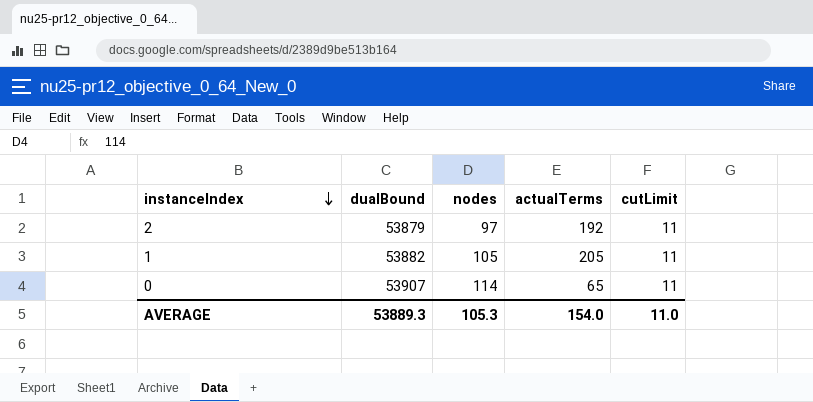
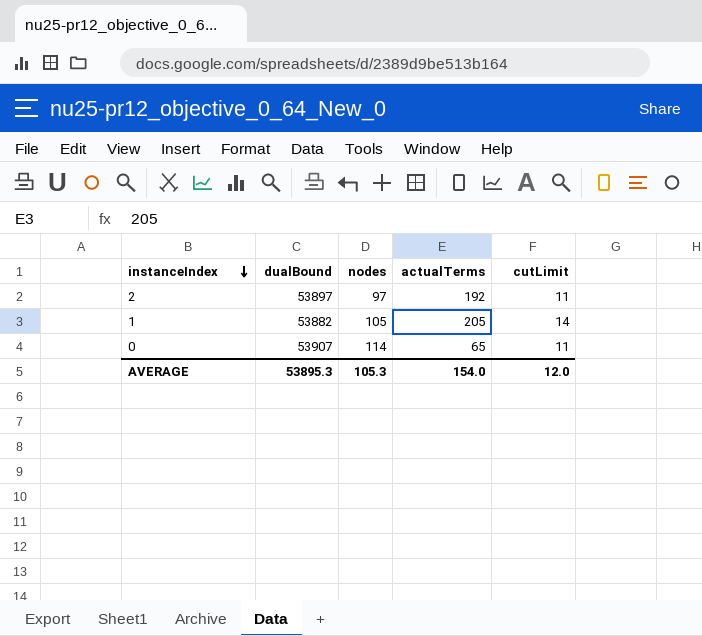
2 | dualBound: 53879 -> 53897
1 | cutLimit: 11 -> 14
AVERAGE | dualBound: 53889.3 -> 53895.3
AVERAGE | cutLimit: 11.0 -> 12.0

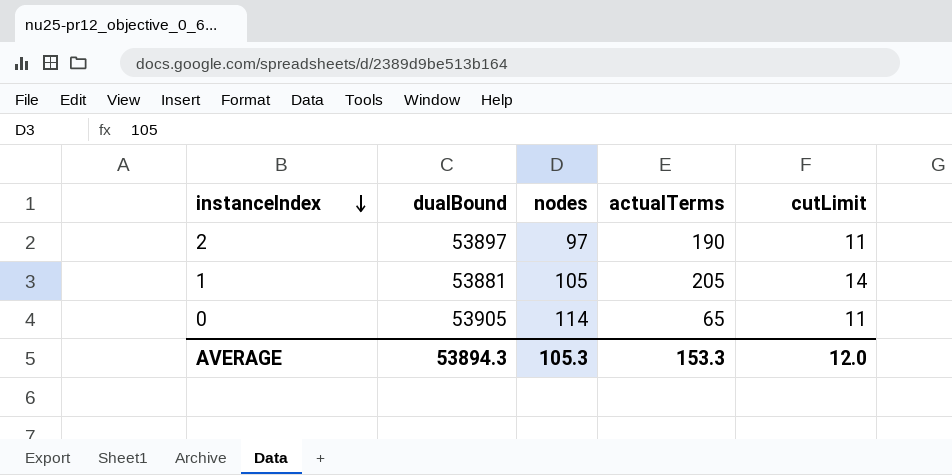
2 | actualTerms: 192 -> 190
1 | dualBound: 53882 -> 53881
0 | dualBound: 53907 -> 53905
AVERAGE | dualBound: 53895.3 -> 53894.3
AVERAGE | actualTerms: 154.0 -> 153.3

